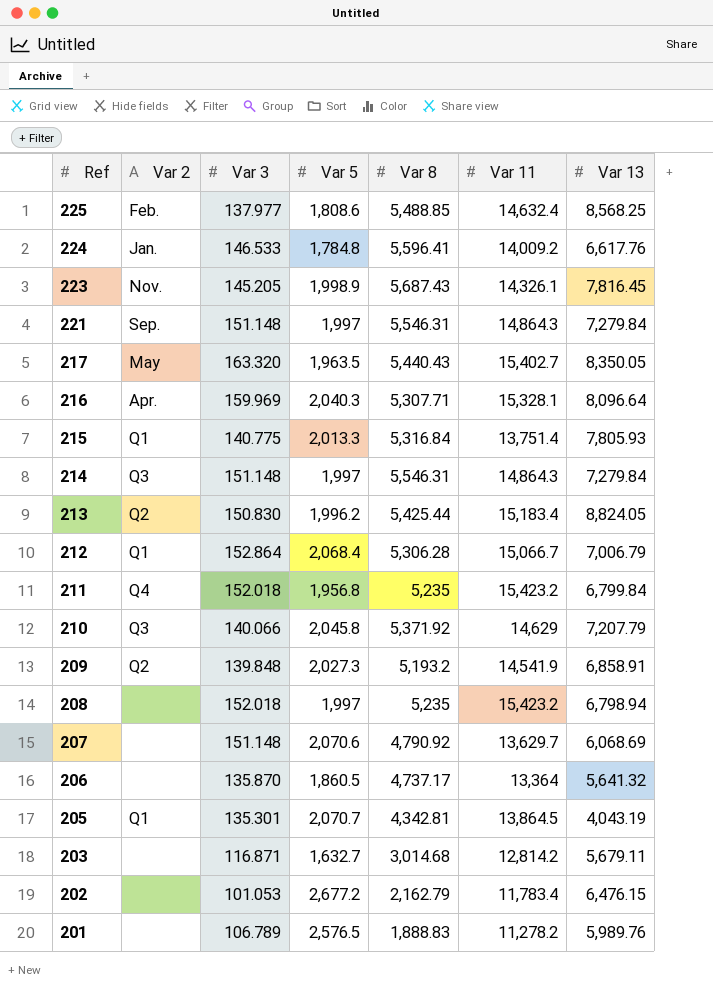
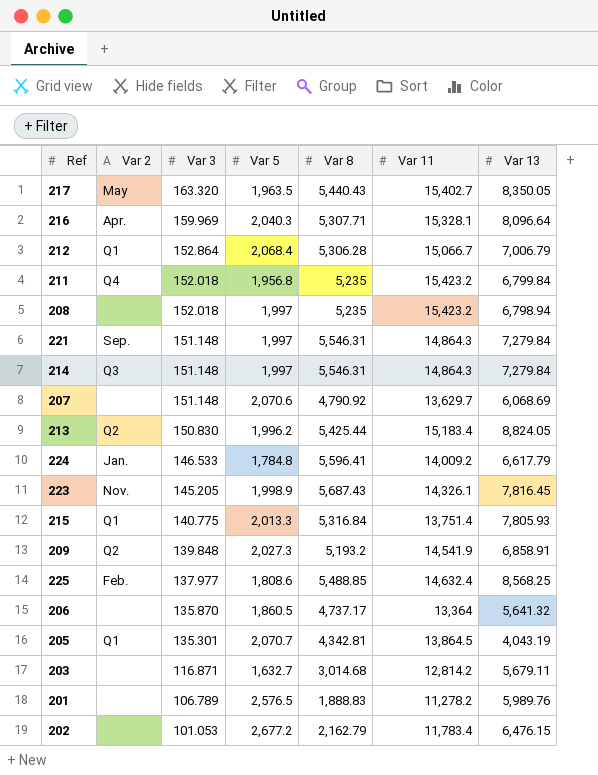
row order: Ref descending -> Var 3 descending
row 210: Q3 | 140.066 | 2,045.8 | 5,371.92 | 14,629 | 7,207.79 -> none
224 | Var 13: 6,617.76 -> 6,617.79

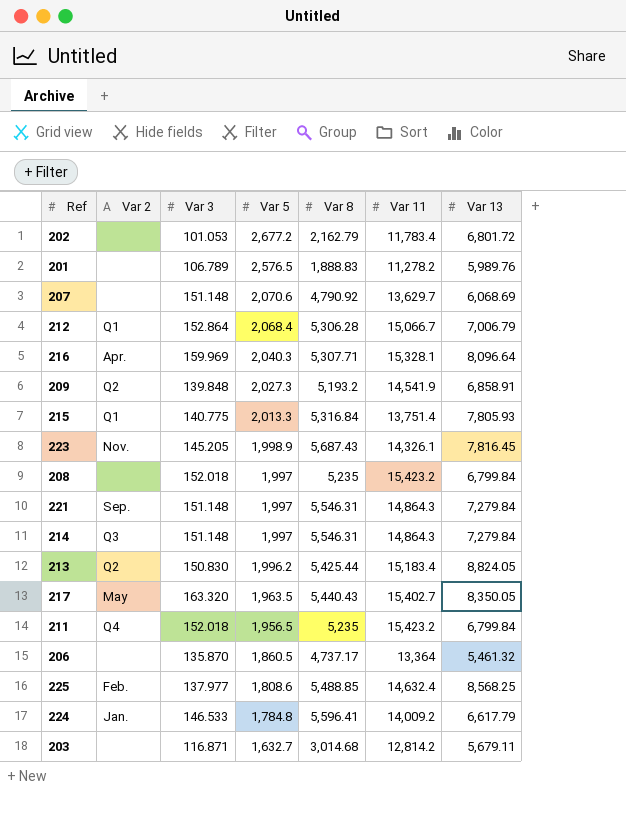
row order: Var 3 descending -> Var 5 descending
row 205: Q1 | 135.301 | 2,070.7 | 4,342.81 | 13,864.5 | 4,043.19 -> none
202 | Var 13: 6,476.15 -> 6,801.72
208 | Var 13: 6,798.94 -> 6,799.84
211 | Var 5: 1,956.8 -> 1,956.5
206 | Var 13: 5,641.32 -> 5,461.32

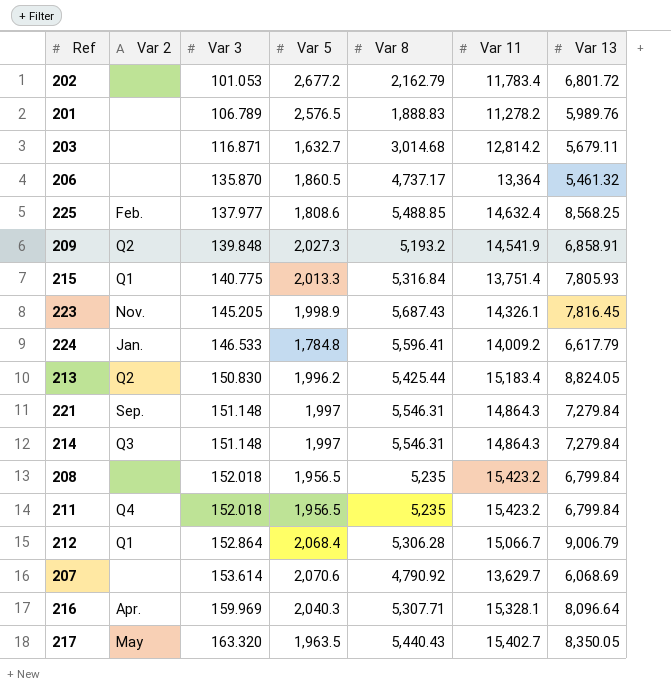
row order: Var 5 descending -> Var 3 ascending
208 | Var 5: 1,997 -> 1,956.5
212 | Var 13: 7,006.79 -> 9,006.79
207 | Var 3: 151.148 -> 153.614

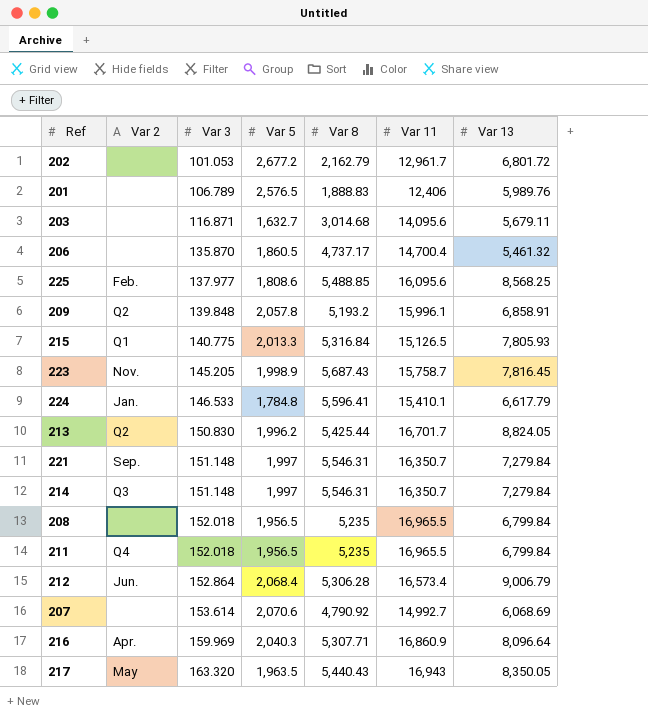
202 | Var 11: 11,783.4 -> 12,961.7
201 | Var 11: 11,278.2 -> 12,406
203 | Var 11: 12,814.2 -> 14,095.6
206 | Var 11: 13,364 -> 14,700.4
225 | Var 11: 14,632.4 -> 16,095.6
209 | Var 5: 2,027.3 -> 2,057.8
209 | Var 11: 14,541.9 -> 15,996.1
215 | Var 11: 13,751.4 -> 15,126.5
223 | Var 11: 14,326.1 -> 15,758.7
224 | Var 11: 14,009.2 -> 15,410.1
213 | Var 11: 15,183.4 -> 16,701.7
221 | Var 11: 14,864.3 -> 16,350.7
214 | Var 11: 14,864.3 -> 16,350.7
208 | Var 11: 15,423.2 -> 16,965.5
211 | Var 11: 15,423.2 -> 16,965.5
212 | Var 2: Q1 -> Jun.
212 | Var 11: 15,066.7 -> 16,573.4
207 | Var 11: 13,629.7 -> 14,992.7
216 | Var 11: 15,328.1 -> 16,860.9
217 | Var 11: 15,402.7 -> 16,943

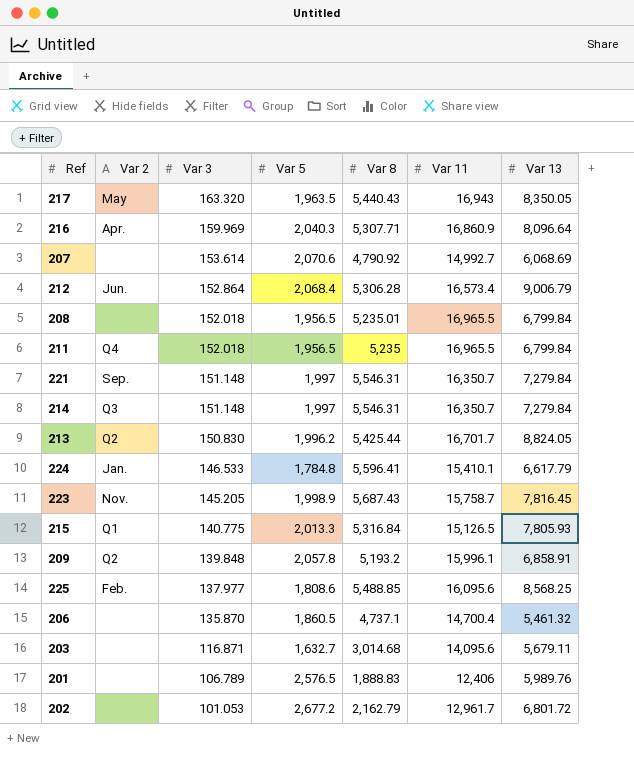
row order: Var 3 ascending -> Var 3 descending
208 | Var 8: 5,235 -> 5,235.01
206 | Var 8: 4,737.17 -> 4,737.1

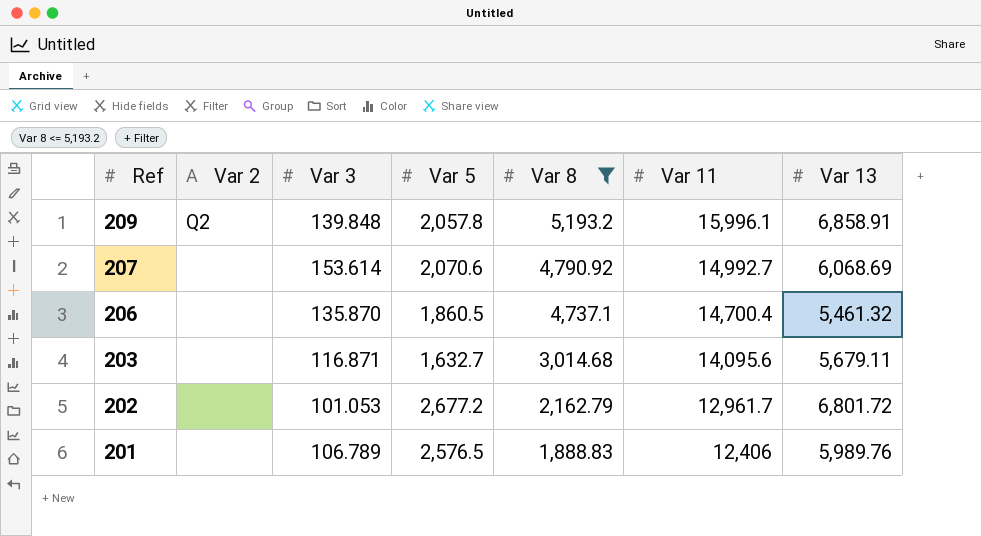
filter: none -> Var 8 <= 5,193.2
row order: Var 3 descending -> Ref descending

